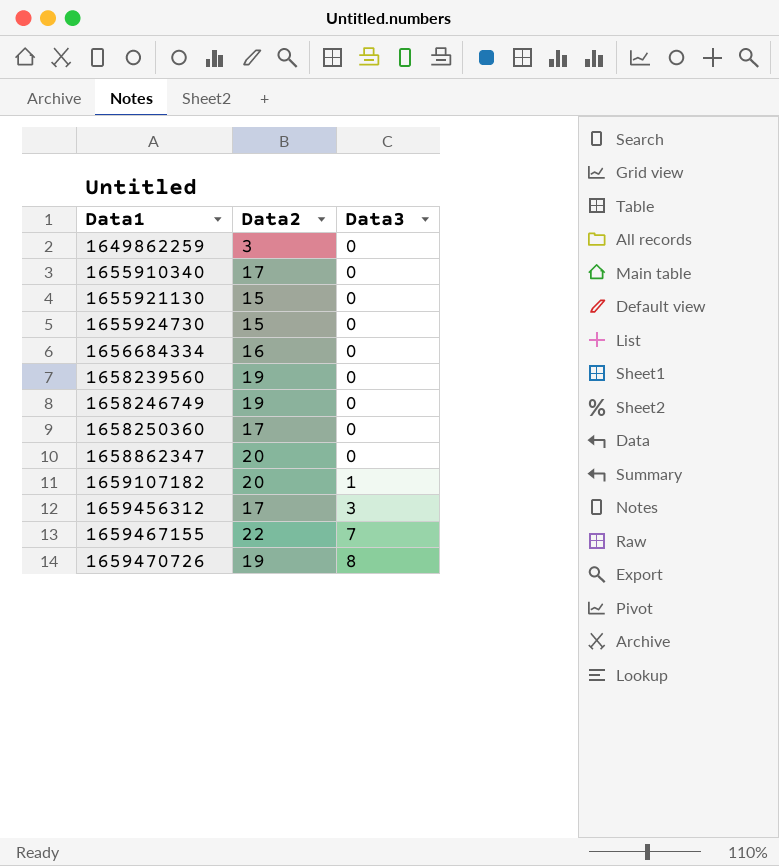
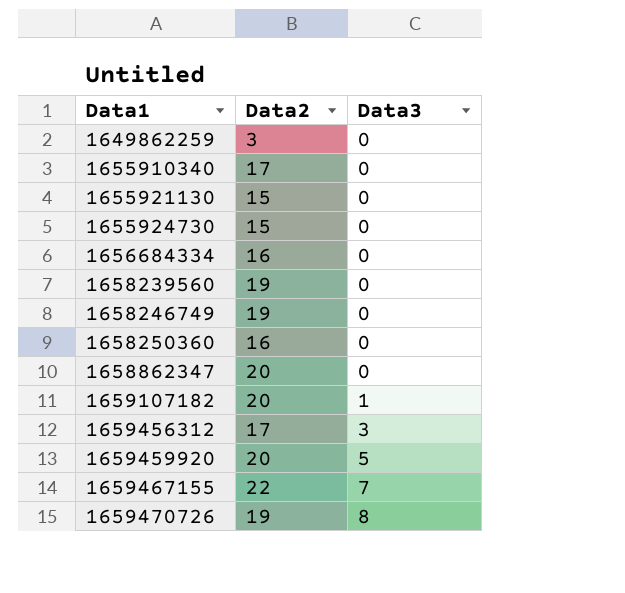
1658250360 | Data2: 17 -> 16
row 1659459920: none -> 20 | 5

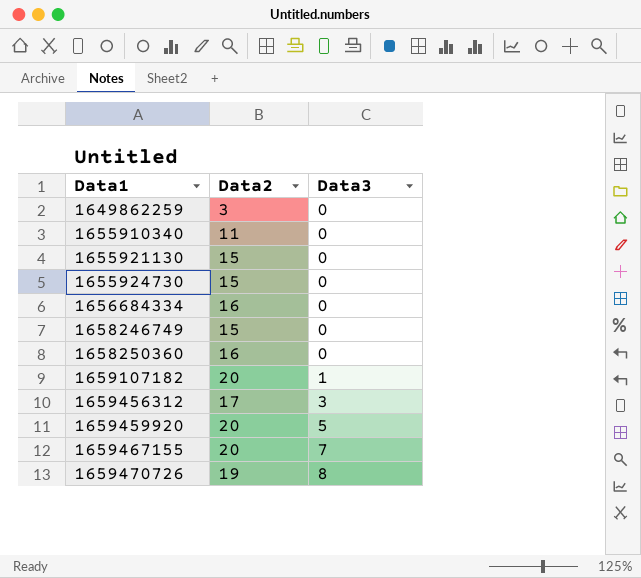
row 1658239560: 19 | 0 -> none
row 1658862347: 20 | 0 -> none
1655910340 | Data2: 17 -> 11
1658246749 | Data2: 19 -> 15
1659467155 | Data2: 22 -> 20

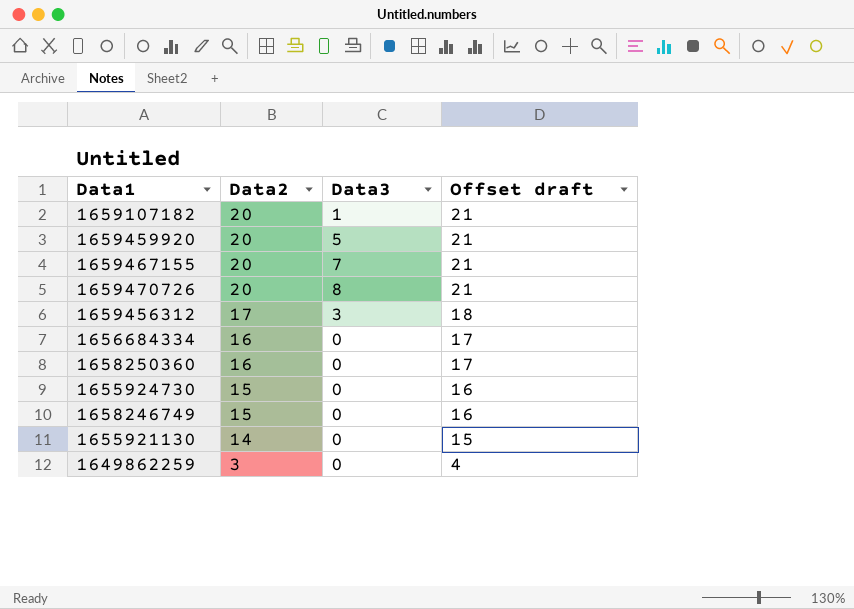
row order: Data1 ascending -> Data2 descending
column Offset draft | formula: none -> [Data2] + 1
row 1655910340: 11 | 0 -> none
1659470726 | Data2: 19 -> 20
1655921130 | Data2: 15 -> 14

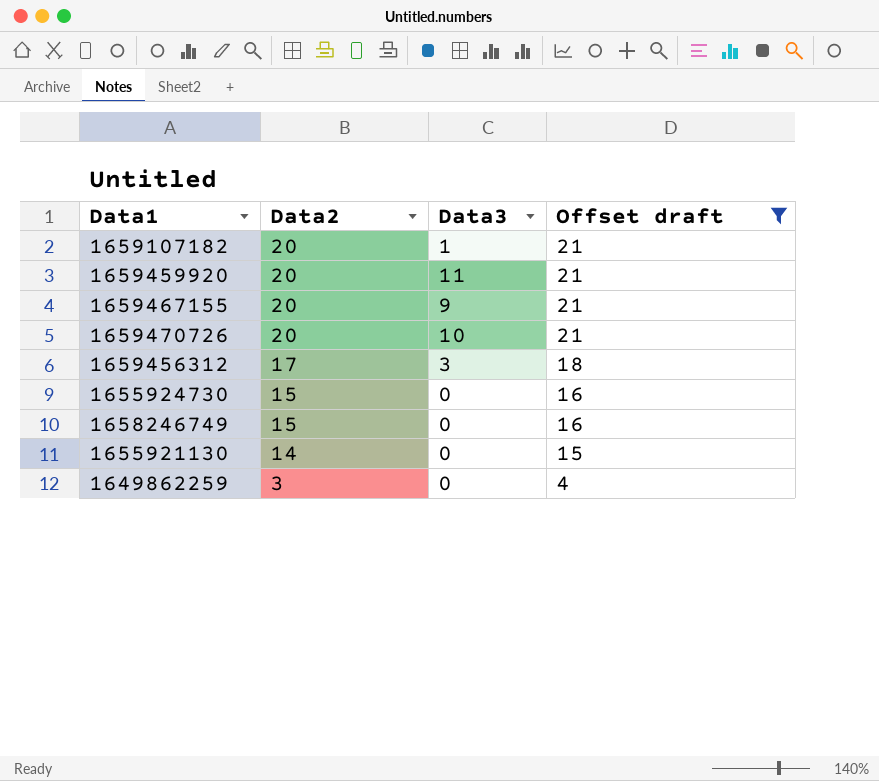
filter: none -> Offset draft != 17
1659459920 | Data3: 5 -> 11
1659467155 | Data3: 7 -> 9
1659470726 | Data3: 8 -> 10

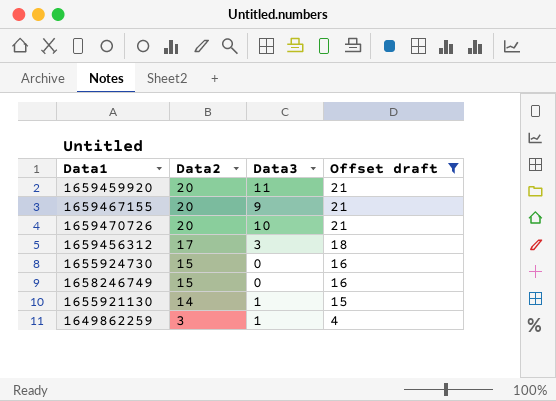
row 1659107182: 20 | 1 | 21 -> none
1655921130 | Data3: 0 -> 1
1649862259 | Data3: 0 -> 1

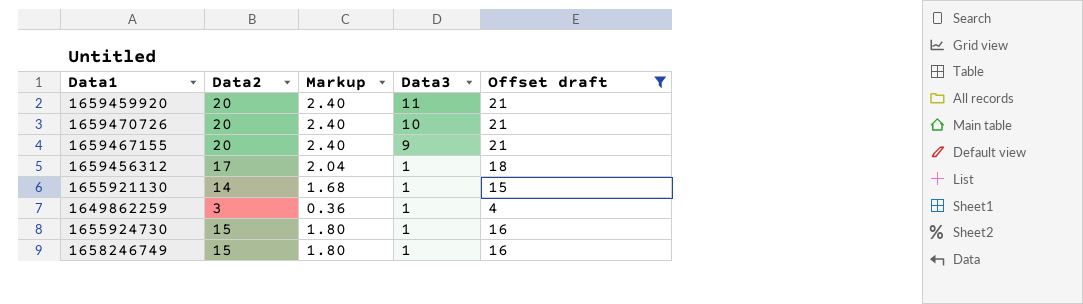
row order: Data2 descending -> Data3 descending
column Markup | formula: none -> [Data2] * 0.12
1659456312 | Data3: 3 -> 1
1655924730 | Data3: 0 -> 1
1658246749 | Data3: 0 -> 1

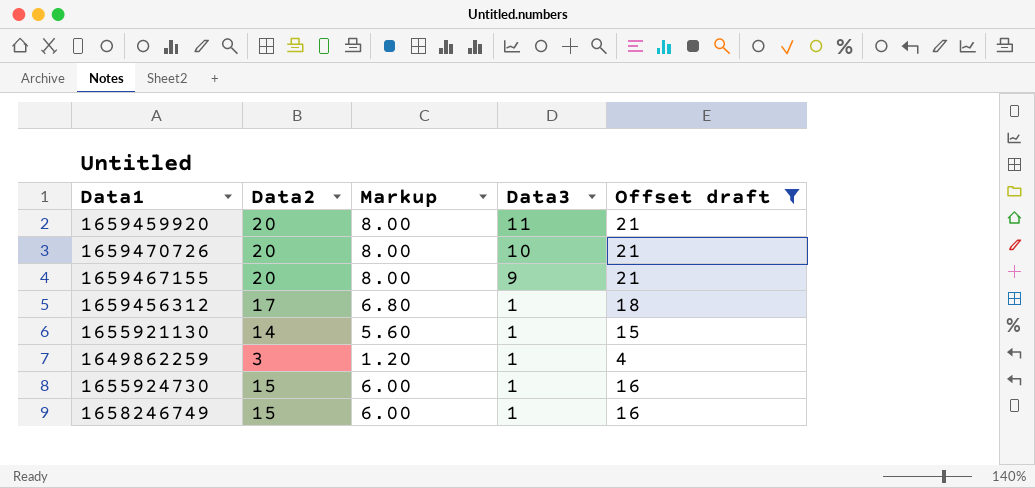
column Markup | formula: [Data2] * 0.12 -> [Data2] * 0.4

